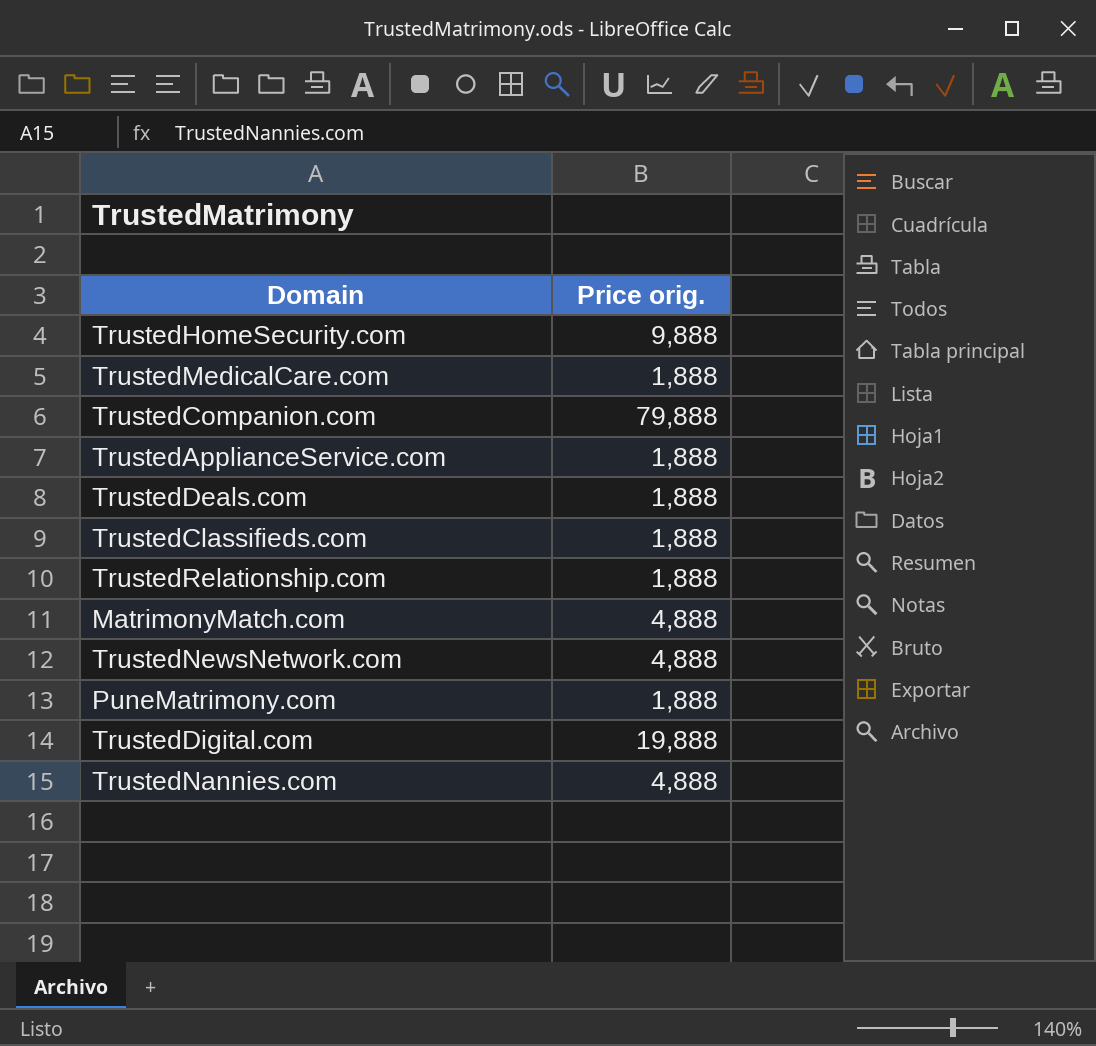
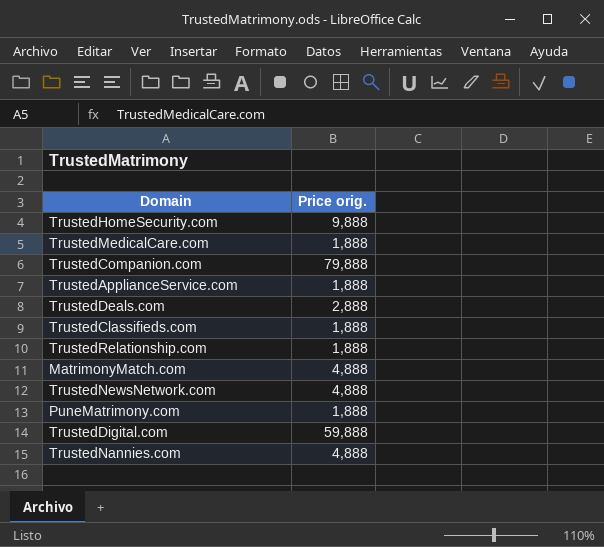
TrustedDeals.com | Price orig.: 1,888 -> 2,888
TrustedDigital.com | Price orig.: 19,888 -> 59,888

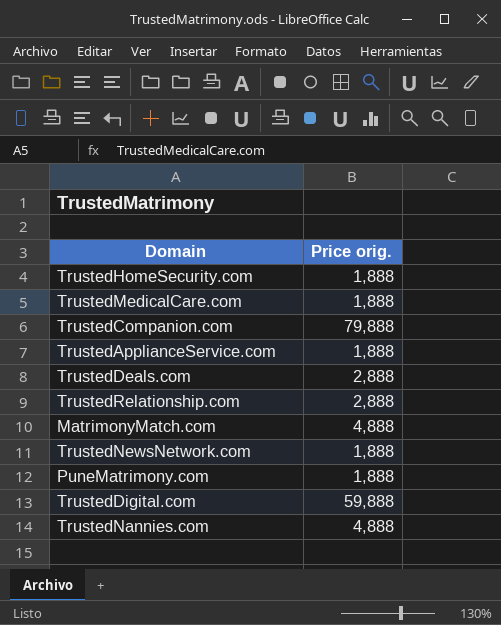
row TrustedClassifieds.com: 1,888 -> none
TrustedHomeSecurity.com | Price orig.: 9,888 -> 1,888
TrustedRelationship.com | Price orig.: 1,888 -> 2,888
TrustedNewsNetwork.com | Price orig.: 4,888 -> 1,888

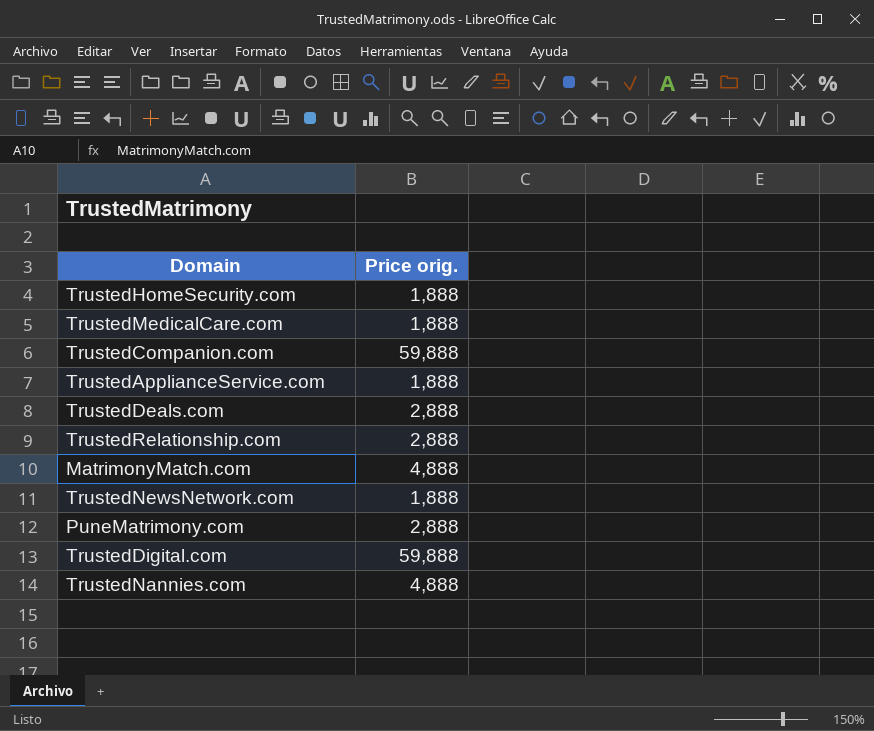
TrustedCompanion.com | Price orig.: 79,888 -> 59,888
PuneMatrimony.com | Price orig.: 1,888 -> 2,888

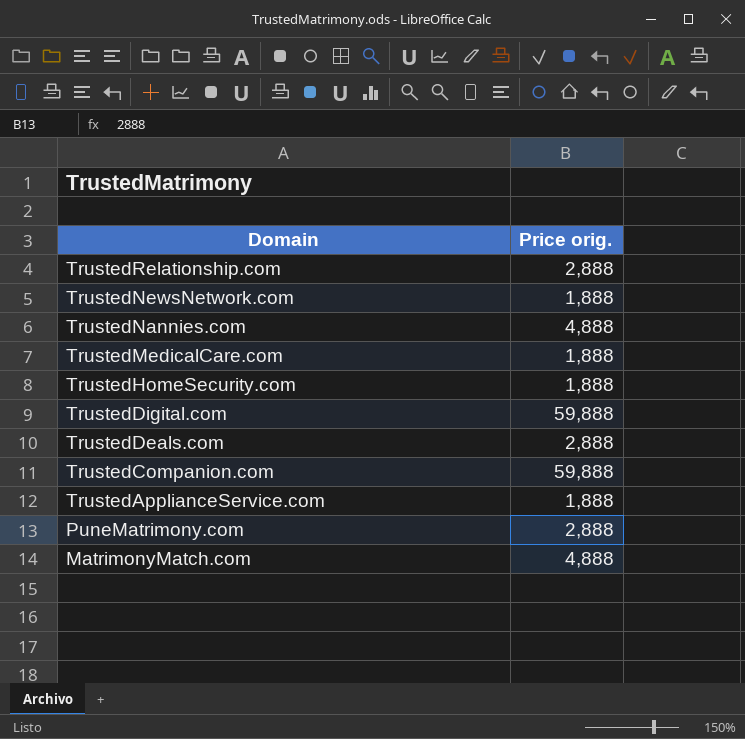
row order: none -> Domain descending

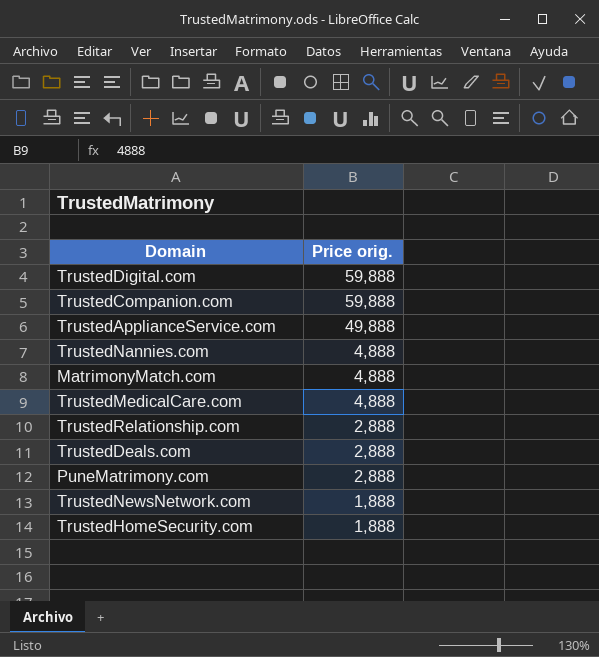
row order: Domain descending -> Price orig. descending
TrustedApplianceService.com | Price orig.: 1,888 -> 49,888
TrustedMedicalCare.com | Price orig.: 1,888 -> 4,888

